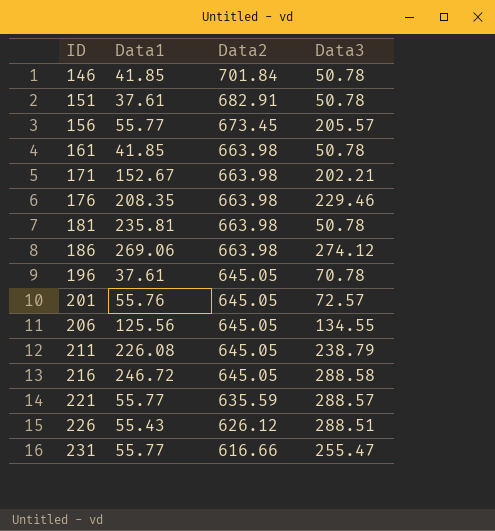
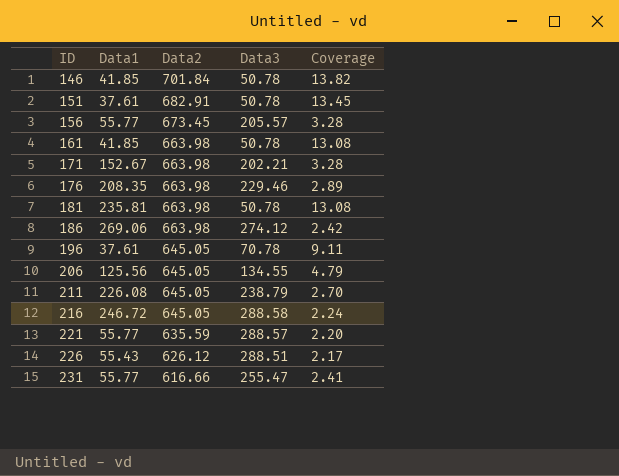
column Coverage | formula: none -> [Data2] / [Data3]
row 201: 55.76 | 645.05 | 72.57 -> none

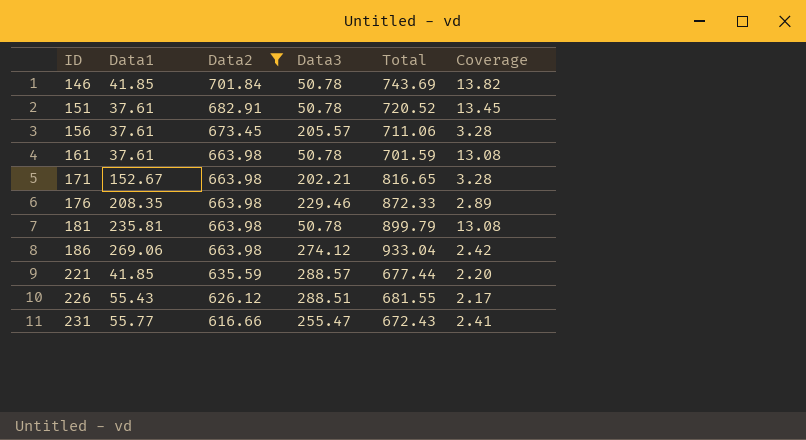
filter: none -> Data2 != 645.05
column Total | formula: none -> [Data1] + [Data2]
156 | Data1: 55.77 -> 37.61
161 | Data1: 41.85 -> 37.61
221 | Data1: 55.77 -> 41.85

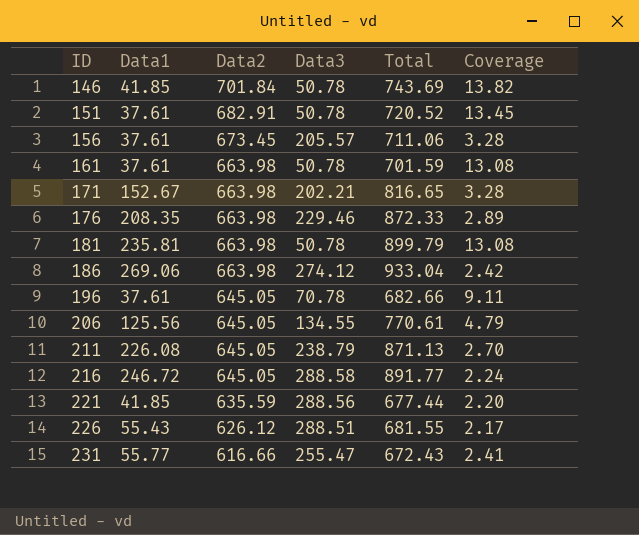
filter: Data2 != 645.05 -> none
221 | Data3: 288.57 -> 288.56

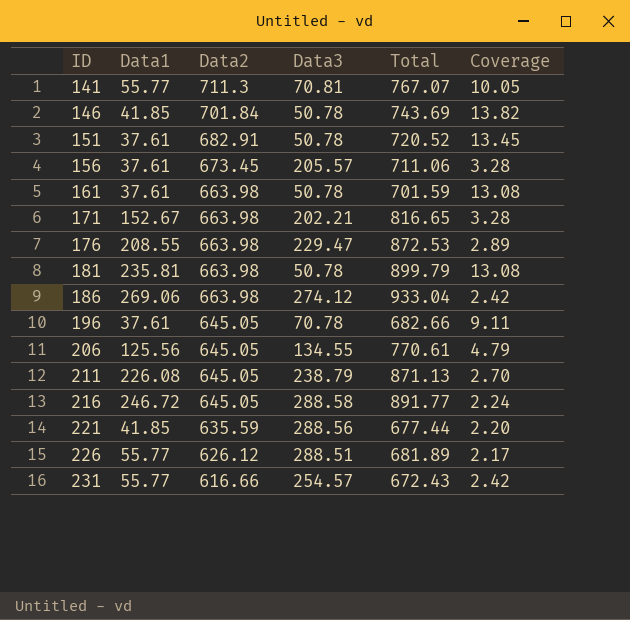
row 141: none -> 55.77 | 711.3 | 70.81 | 767.07 | 10.05
176 | Data1: 208.35 -> 208.55
176 | Data3: 229.46 -> 229.47
176 | Total: 872.33 -> 872.53
226 | Data1: 55.43 -> 55.77
226 | Total: 681.55 -> 681.89
231 | Data3: 255.47 -> 254.57
231 | Coverage: 2.41 -> 2.42

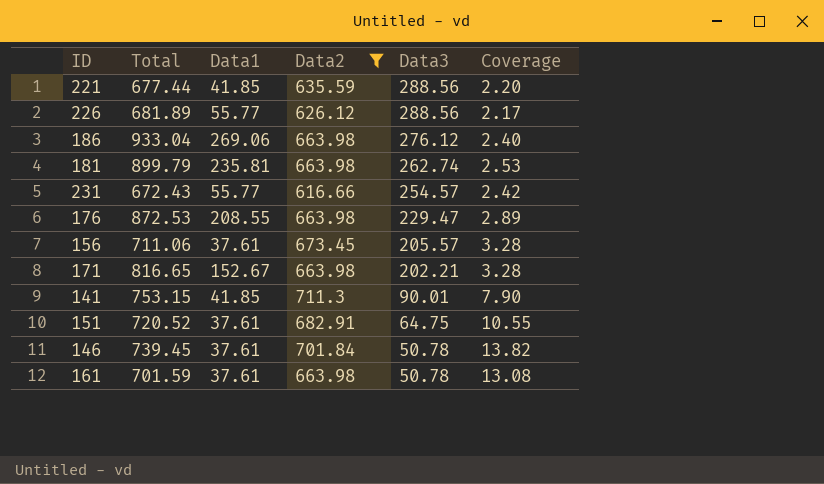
filter: none -> Data2 != 645.05
row order: ID ascending -> Data3 descending
column Total | position: 5 -> 2
226 | Data3: 288.51 -> 288.56
186 | Data3: 274.12 -> 276.12
186 | Coverage: 2.42 -> 2.40
181 | Data3: 50.78 -> 262.74
181 | Coverage: 13.08 -> 2.53
141 | Total: 767.07 -> 753.15
141 | Data1: 55.77 -> 41.85
141 | Data3: 70.81 -> 90.01
141 | Coverage: 10.05 -> 7.90
151 | Data3: 50.78 -> 64.75
151 | Coverage: 13.45 -> 10.55
146 | Total: 743.69 -> 739.45
146 | Data1: 41.85 -> 37.61

